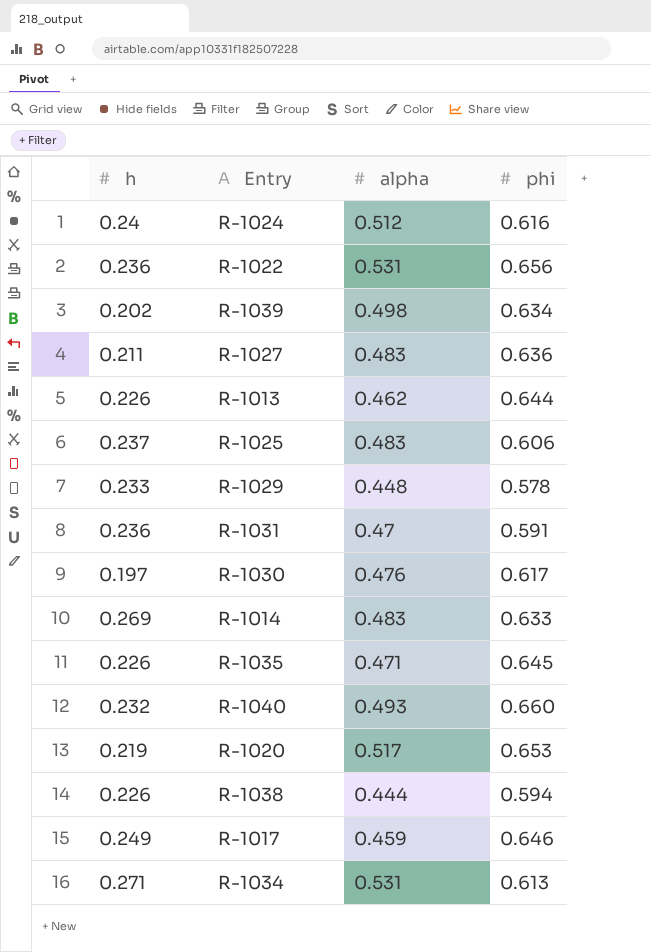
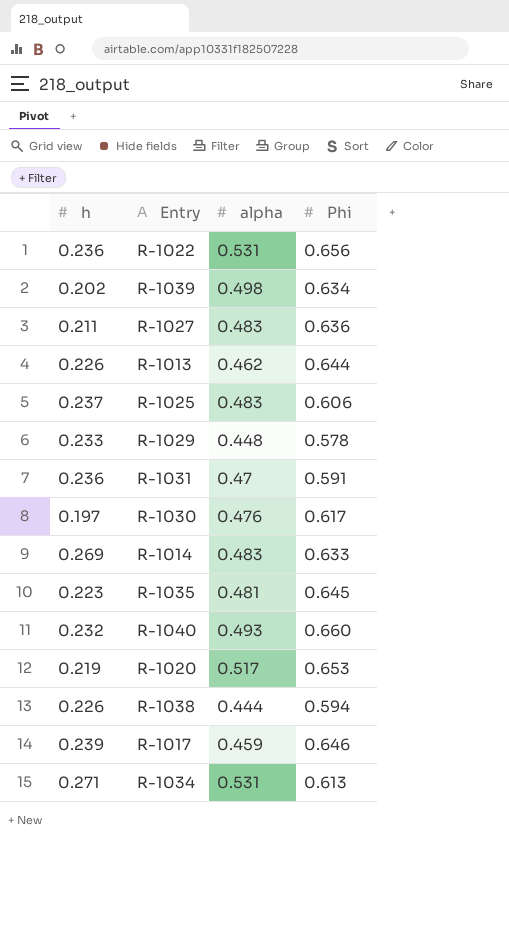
column name: phi -> Phi
row R-1024: 0.24 | 0.512 | 0.616 -> none
R-1035 | h: 0.226 -> 0.223
R-1035 | alpha: 0.471 -> 0.481
R-1017 | h: 0.249 -> 0.239

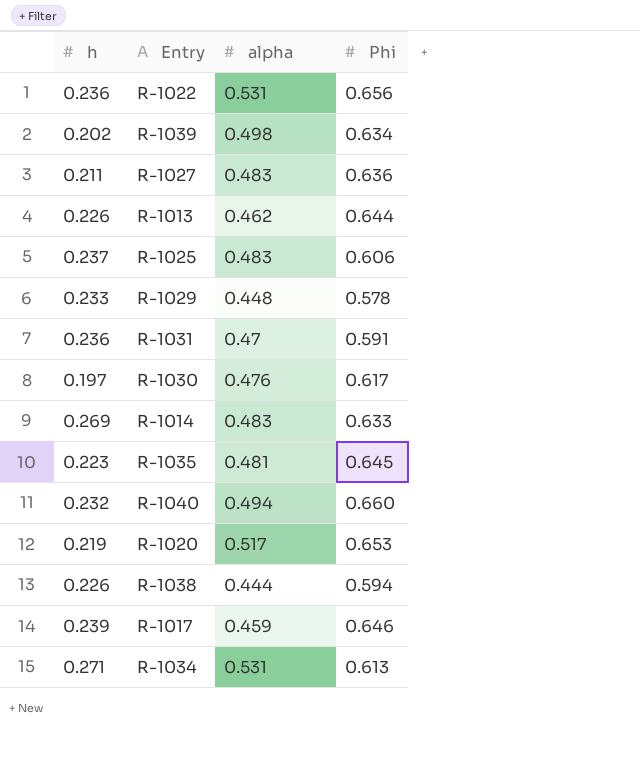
R-1040 | alpha: 0.493 -> 0.494

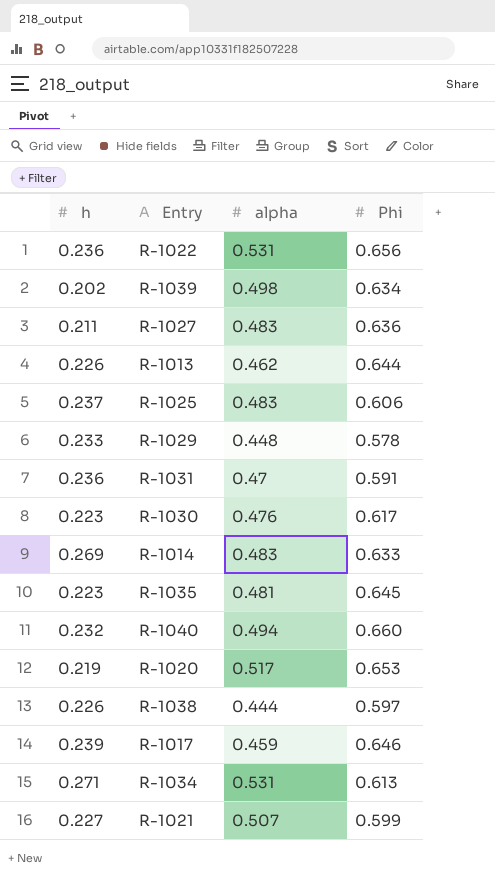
R-1030 | h: 0.197 -> 0.223
R-1038 | Phi: 0.594 -> 0.597
row R-1021: none -> 0.227 | 0.507 | 0.599

